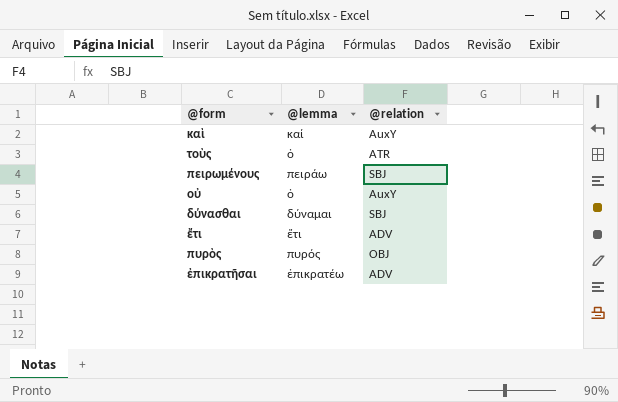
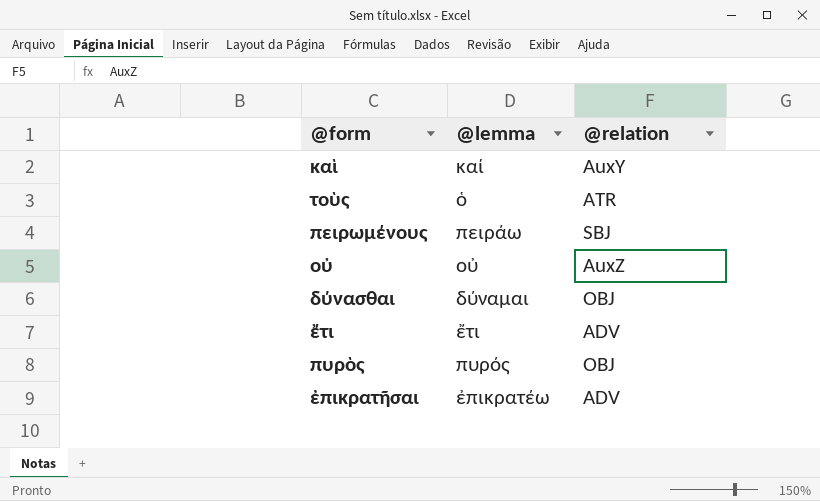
οὐ | @lemma: ὁ -> οὐ
οὐ | @relation: AuxY -> AuxZ
δύνασθαι | @relation: SBJ -> OBJ

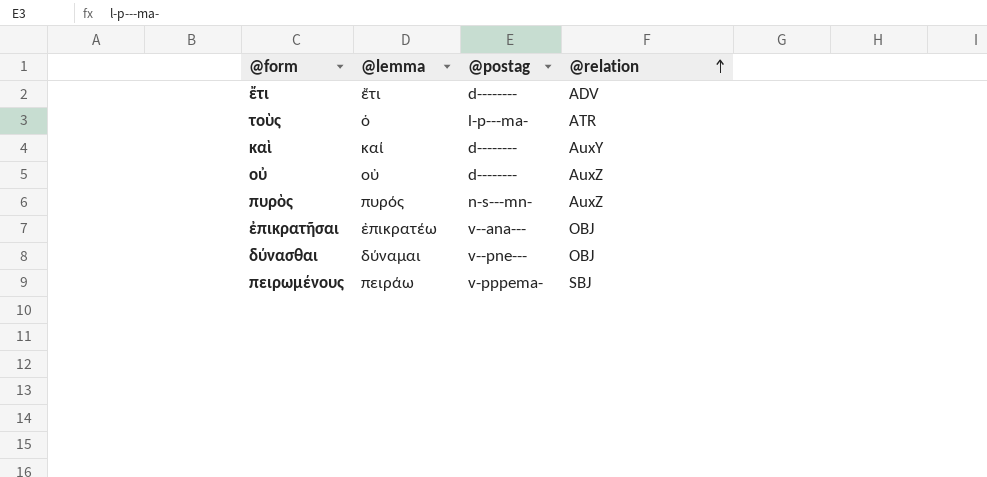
row order: none -> @relation ascending
column @postag | position: none -> 3
πυρὸς | @relation: OBJ -> AuxZ
ἐπικρατῆσαι | @relation: ADV -> OBJ

